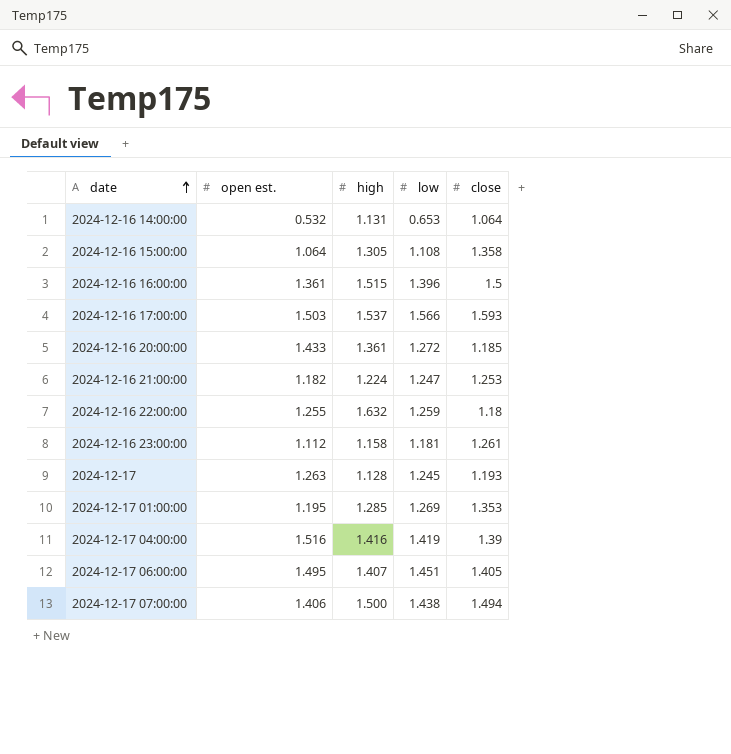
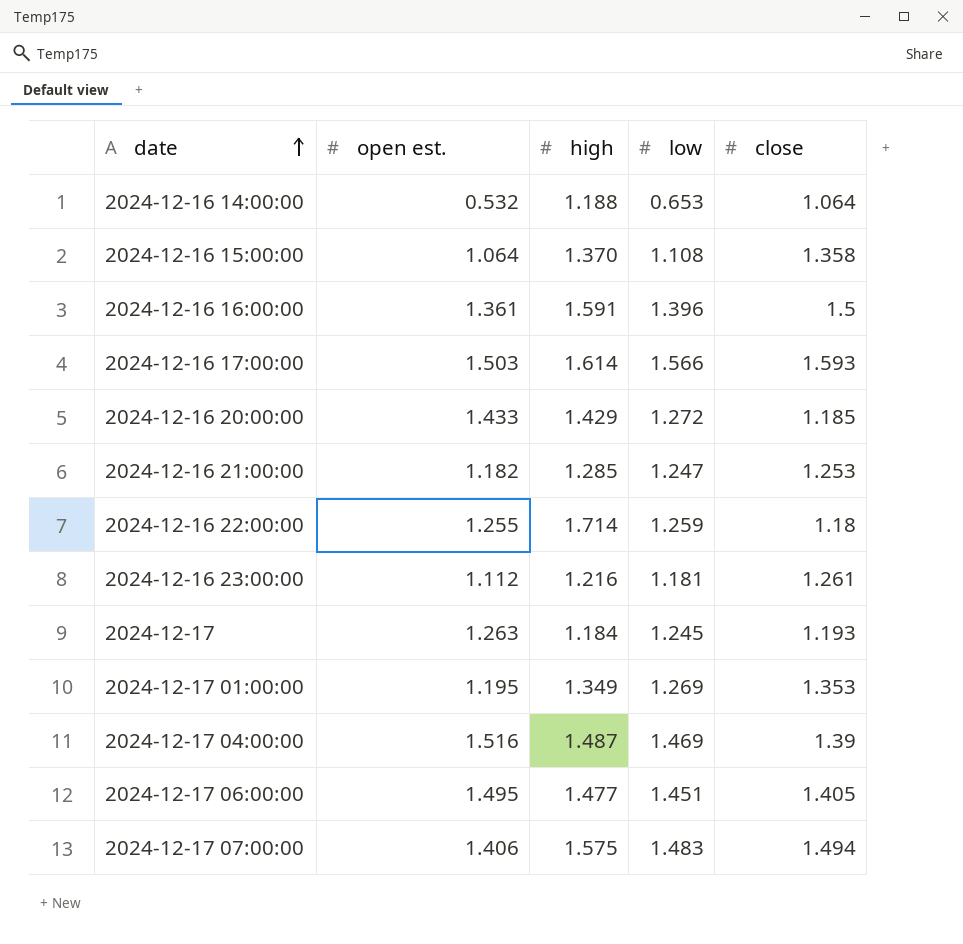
2024-12-16 14:00:00 | high: 1.131 -> 1.188
2024-12-16 15:00:00 | high: 1.305 -> 1.370
2024-12-16 16:00:00 | high: 1.515 -> 1.591
2024-12-16 17:00:00 | high: 1.537 -> 1.614
2024-12-16 20:00:00 | high: 1.361 -> 1.429
2024-12-16 21:00:00 | high: 1.224 -> 1.285
2024-12-16 22:00:00 | high: 1.632 -> 1.714
2024-12-16 23:00:00 | high: 1.158 -> 1.216
2024-12-17 | high: 1.128 -> 1.184
2024-12-17 01:00:00 | high: 1.285 -> 1.349
2024-12-17 04:00:00 | high: 1.416 -> 1.487
2024-12-17 04:00:00 | low: 1.419 -> 1.469
2024-12-17 06:00:00 | high: 1.407 -> 1.477
2024-12-17 07:00:00 | high: 1.500 -> 1.575
2024-12-17 07:00:00 | low: 1.438 -> 1.483

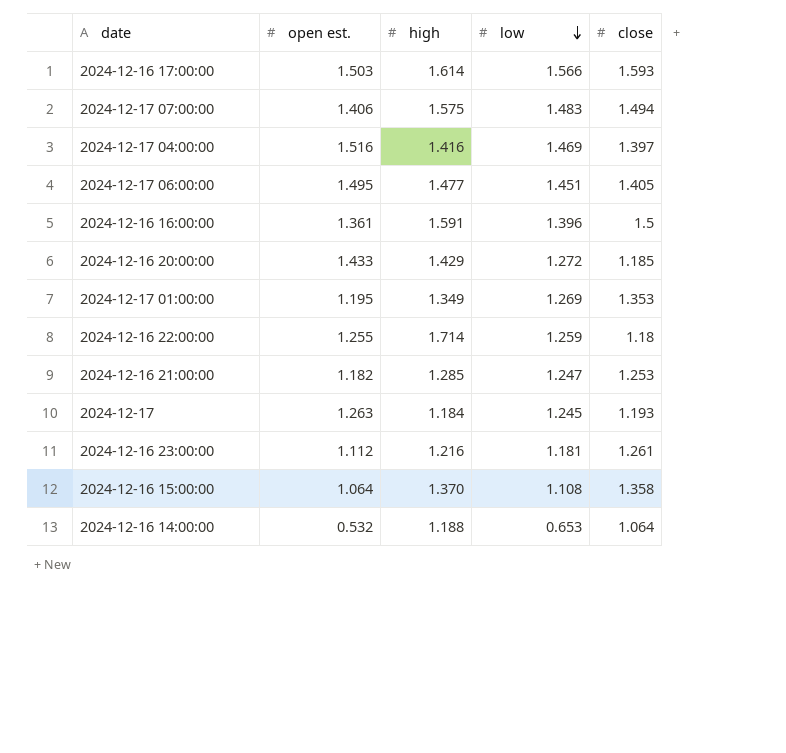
row order: date ascending -> low descending
2024-12-17 04:00:00 | high: 1.487 -> 1.416
2024-12-17 04:00:00 | close: 1.39 -> 1.397

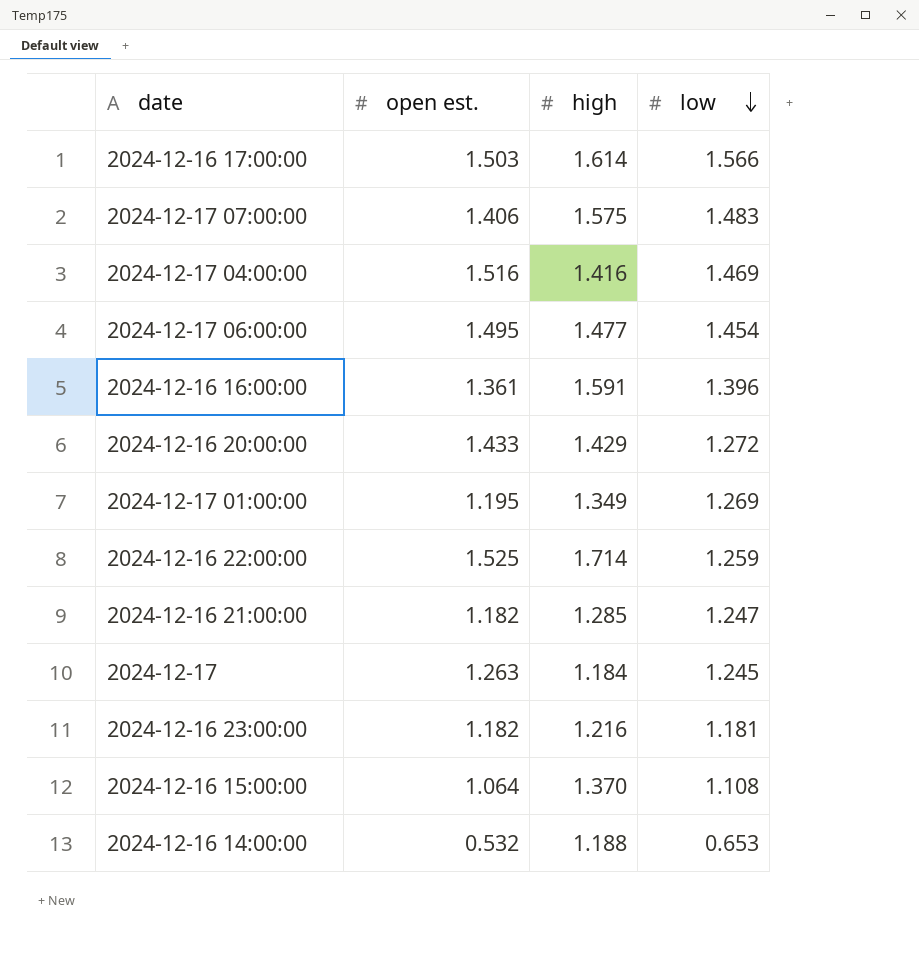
column close | position: 5 -> none
2024-12-17 06:00:00 | low: 1.451 -> 1.454
2024-12-16 22:00:00 | open est.: 1.255 -> 1.525
2024-12-16 23:00:00 | open est.: 1.112 -> 1.182

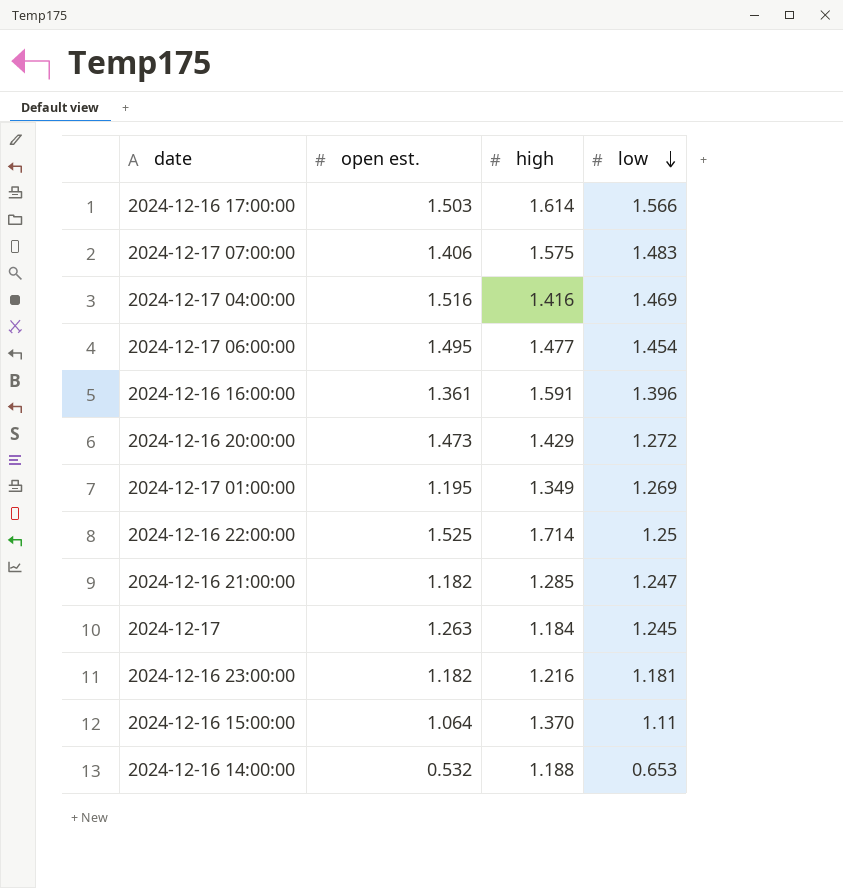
2024-12-16 20:00:00 | open est.: 1.433 -> 1.473
2024-12-16 22:00:00 | low: 1.259 -> 1.25
2024-12-16 15:00:00 | low: 1.108 -> 1.11

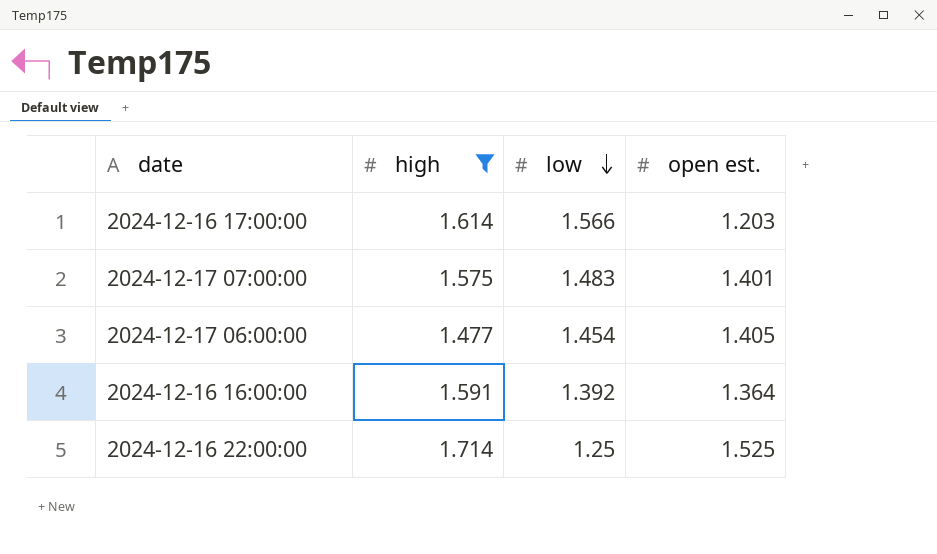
filter: none -> high >= 1.477
column open est. | position: 2 -> 4
2024-12-16 17:00:00 | open est.: 1.503 -> 1.203
2024-12-17 07:00:00 | open est.: 1.406 -> 1.401
2024-12-17 06:00:00 | open est.: 1.495 -> 1.405
2024-12-16 16:00:00 | low: 1.396 -> 1.392
2024-12-16 16:00:00 | open est.: 1.361 -> 1.364

